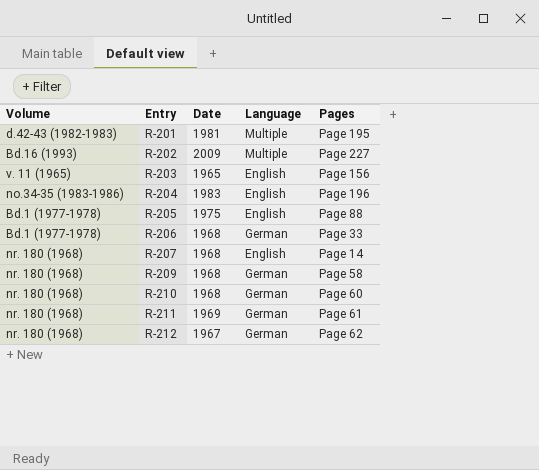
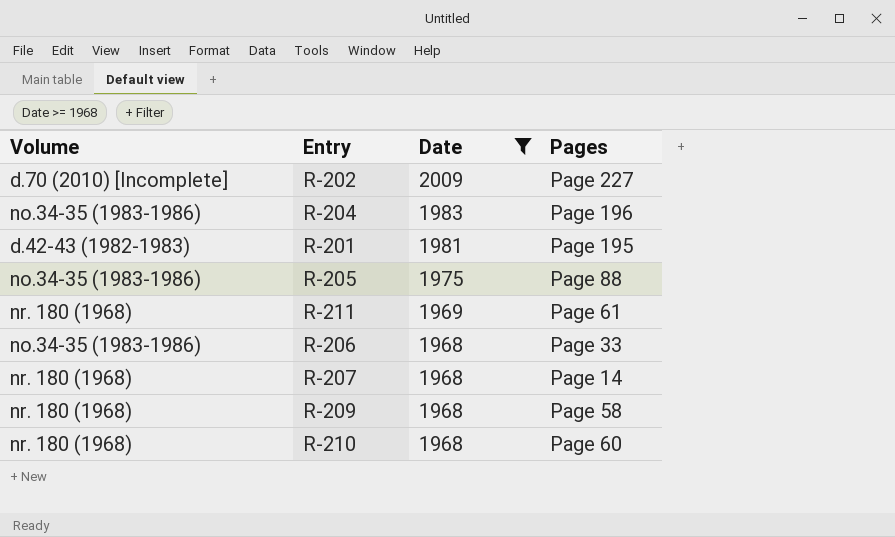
filter: none -> Date >= 1968
row order: Entry ascending -> Date descending
column Language | position: 4 -> none
R-202 | Volume: Bd.16 (1993) -> d.70 (2010) [Incomplete]
R-205 | Volume: Bd.1 (1977-1978) -> no.34-35 (1983-1986)
R-206 | Volume: Bd.1 (1977-1978) -> no.34-35 (1983-1986)

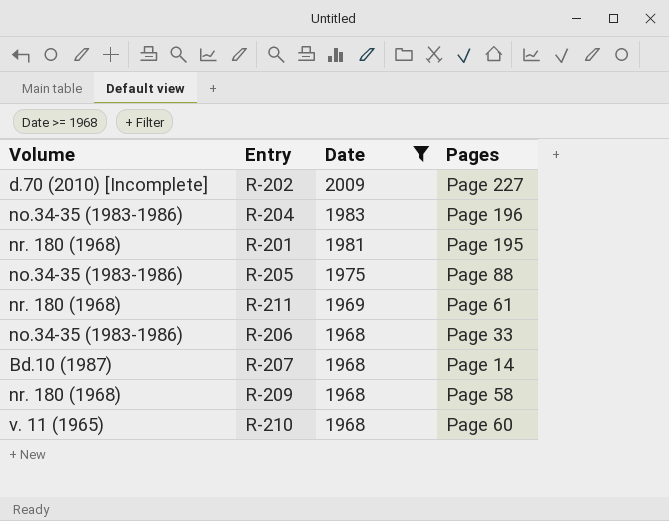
R-201 | Volume: d.42-43 (1982-1983) -> nr. 180 (1968)
R-207 | Volume: nr. 180 (1968) -> Bd.10 (1987)
R-210 | Volume: nr. 180 (1968) -> v. 11 (1965)

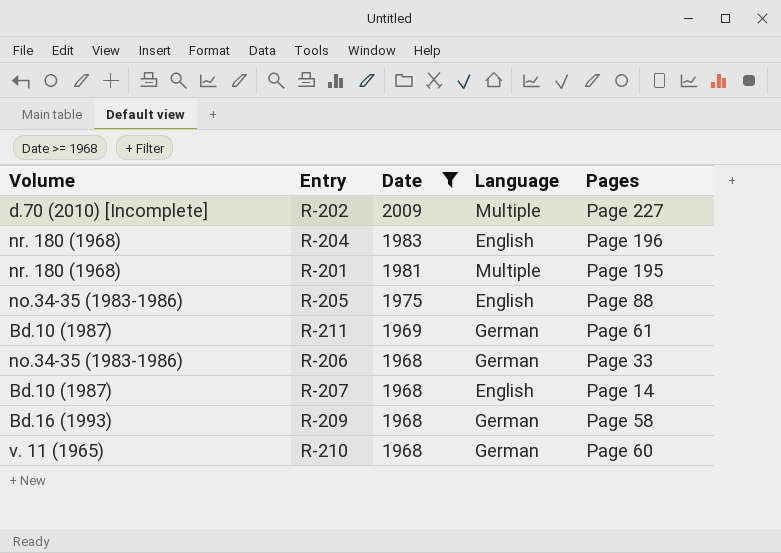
column Language | position: none -> 4
R-204 | Volume: no.34-35 (1983-1986) -> nr. 180 (1968)
R-211 | Volume: nr. 180 (1968) -> Bd.10 (1987)
R-209 | Volume: nr. 180 (1968) -> Bd.16 (1993)

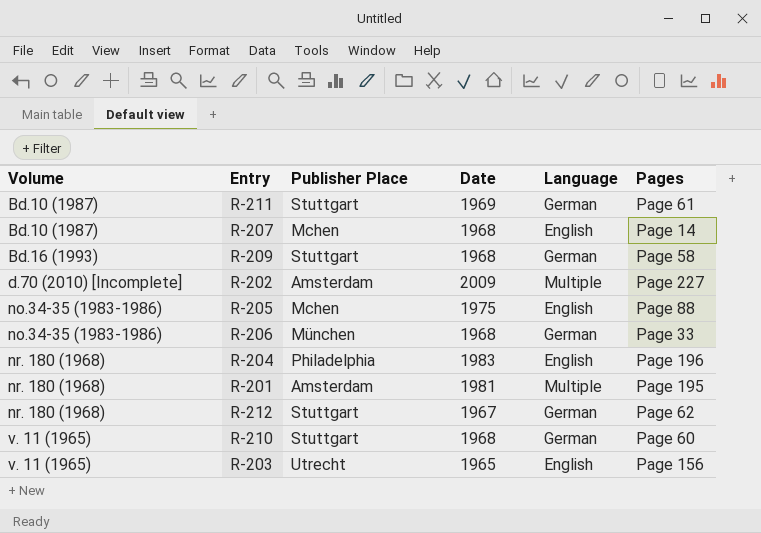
filter: Date >= 1968 -> none
row order: Date descending -> Volume ascending
column Publisher Place | position: none -> 3

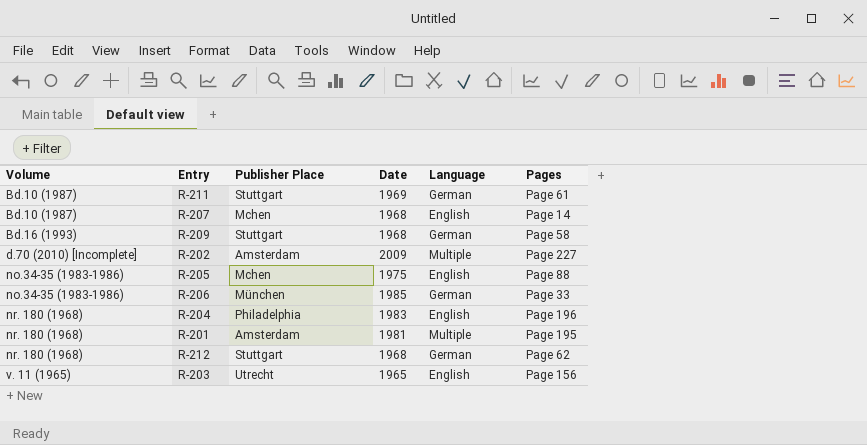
row R-210: v. 11 (1965) | Stuttgart | 1968 | German | Page 60 -> none
R-206 | Date: 1968 -> 1985
R-212 | Date: 1967 -> 1968

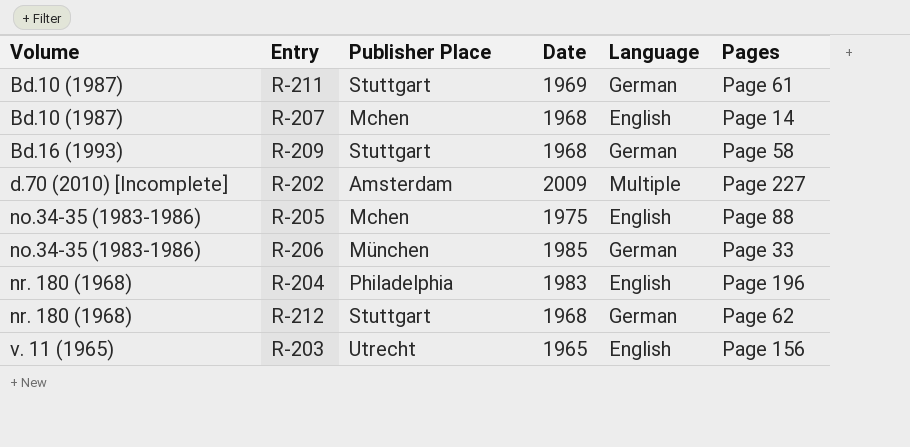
row R-201: nr. 180 (1968) | Amsterdam | 1981 | Multiple | Page 195 -> none

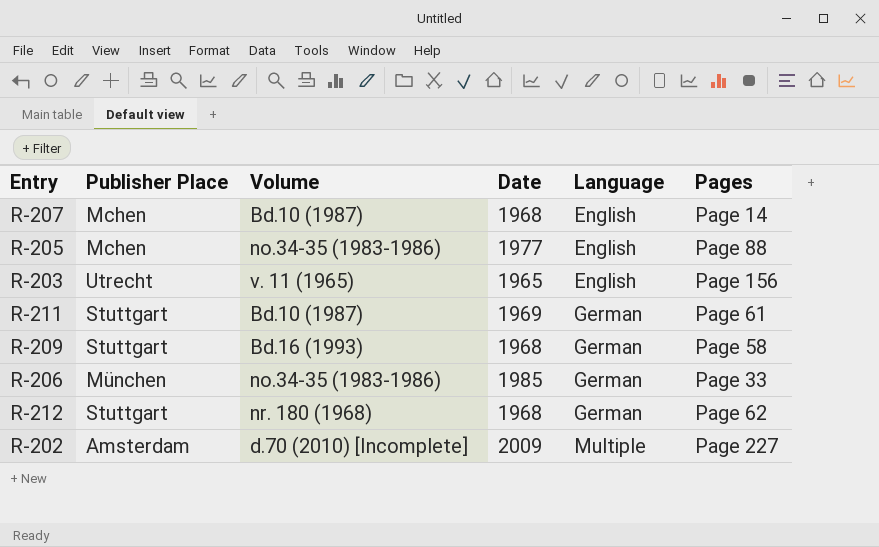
row order: Volume ascending -> Language ascending
column Volume | position: 1 -> 3
row R-204: nr. 180 (1968) | Philadelphia | 1983 | English | Page 196 -> none
R-205 | Date: 1975 -> 1977

